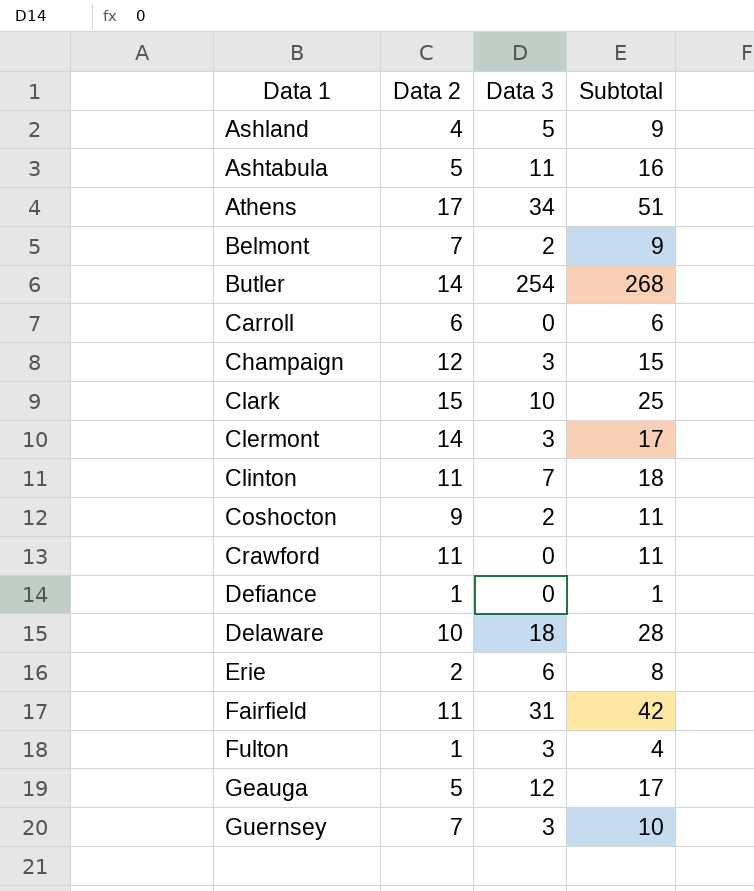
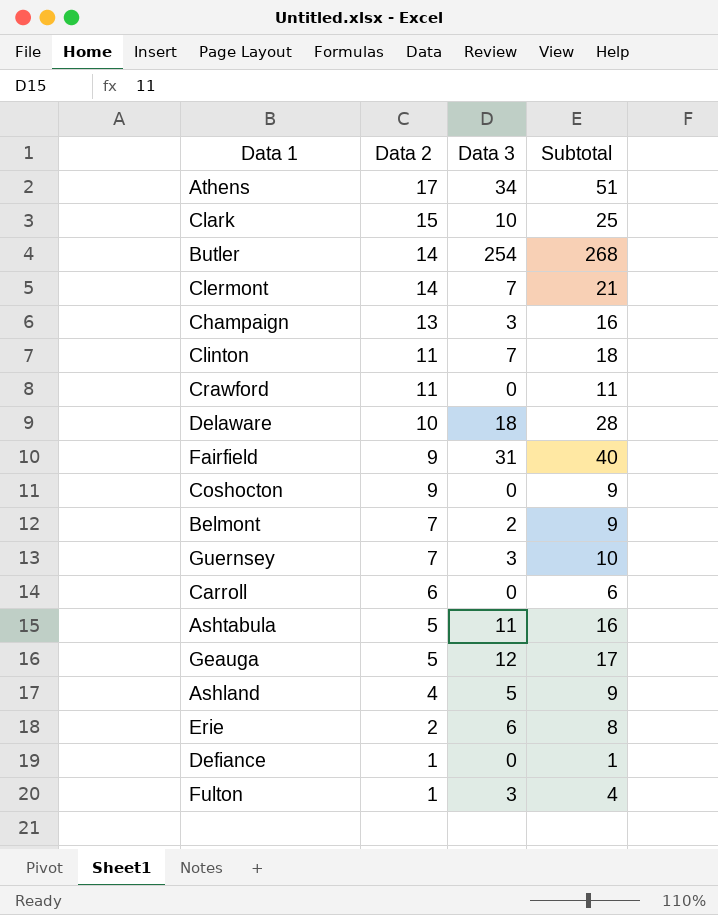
row order: Data 1 ascending -> Data 2 descending
Clermont | Data 3: 3 -> 7
Clermont | Subtotal: 17 -> 21
Champaign | Data 2: 12 -> 13
Champaign | Subtotal: 15 -> 16
Fairfield | Data 2: 11 -> 9
Fairfield | Subtotal: 42 -> 40
Coshocton | Data 3: 2 -> 0
Coshocton | Subtotal: 11 -> 9

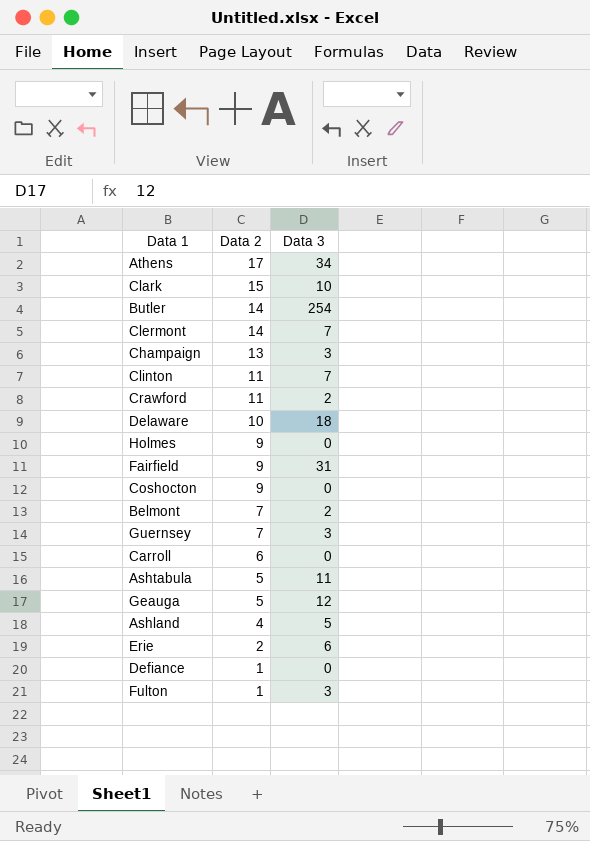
column Subtotal | formula: [Data 2] + [Data 3] -> none
Crawford | Data 3: 0 -> 2
row Holmes: none -> 9 | 0

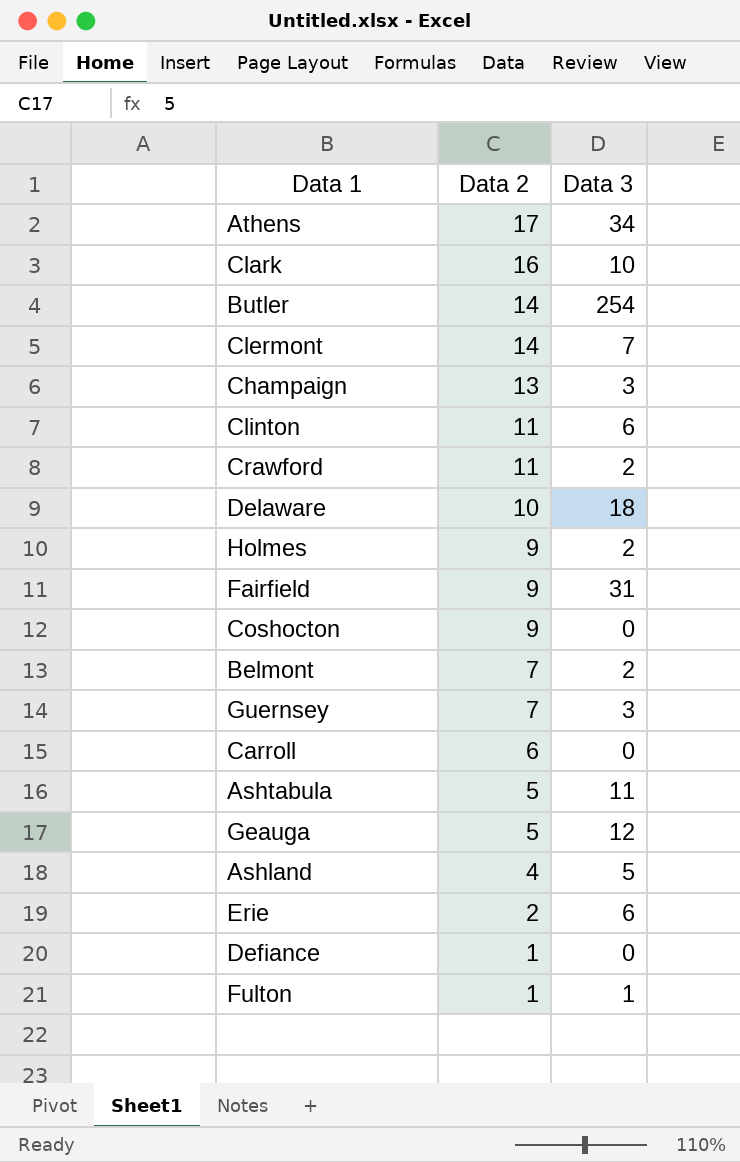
Clark | Data 2: 15 -> 16
Clinton | Data 3: 7 -> 6
Holmes | Data 3: 0 -> 2
Fulton | Data 3: 3 -> 1

